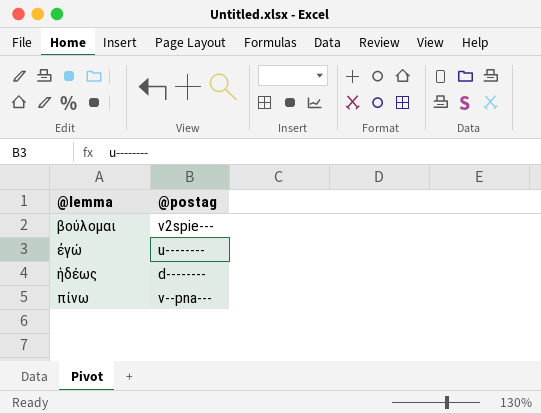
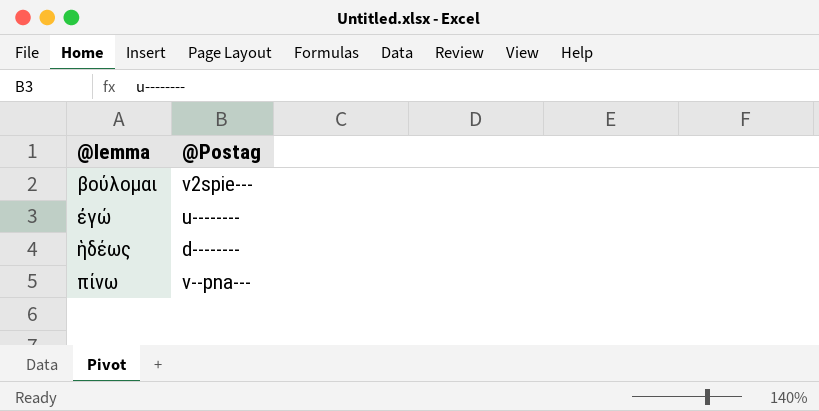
column name: @postag -> @Postag

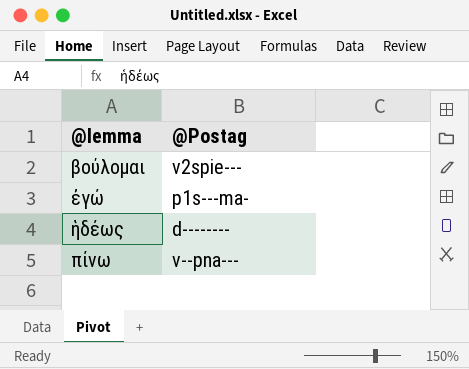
ἐγώ | @Postag: u-------- -> p1s---ma-

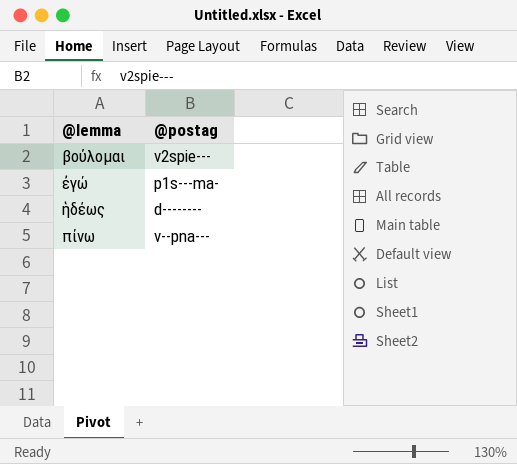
column name: @Postag -> @postag

